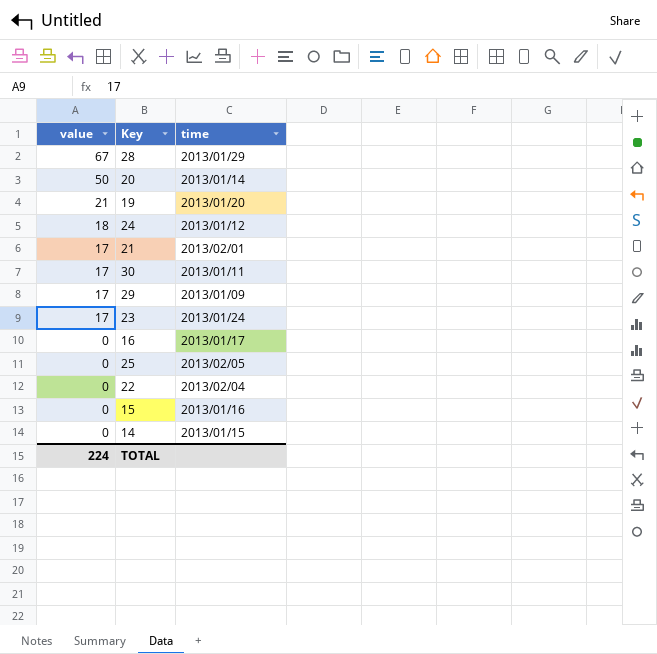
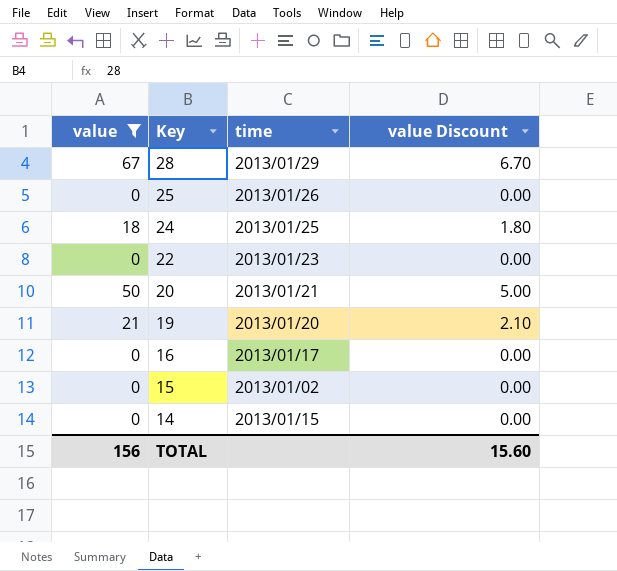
filter: none -> value != 17
row order: value descending -> Key descending
column value Discount | formula: none -> [value] * 0.1
25 | time: 2013/02/05 -> 2013/01/26
24 | time: 2013/01/12 -> 2013/01/25
22 | time: 2013/02/04 -> 2013/01/23
20 | time: 2013/01/14 -> 2013/01/21
15 | time: 2013/01/16 -> 2013/01/02
TOTAL | value: 224 -> 156

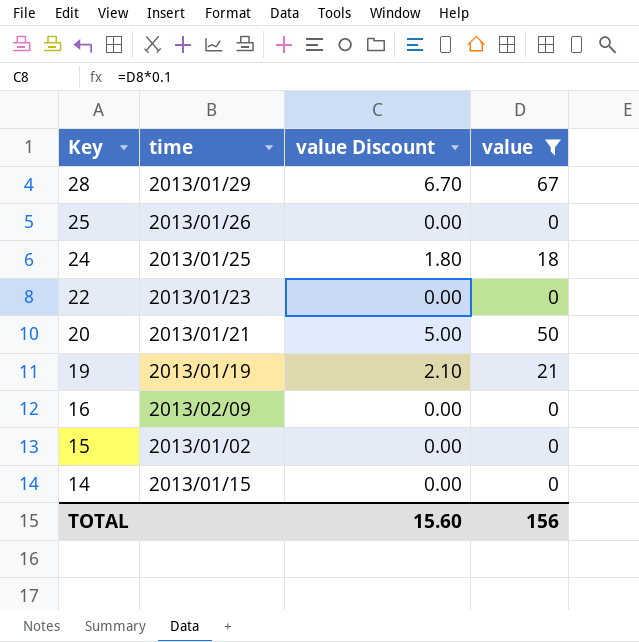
column value | position: 1 -> 4
19 | time: 2013/01/20 -> 2013/01/19
16 | time: 2013/01/17 -> 2013/02/09

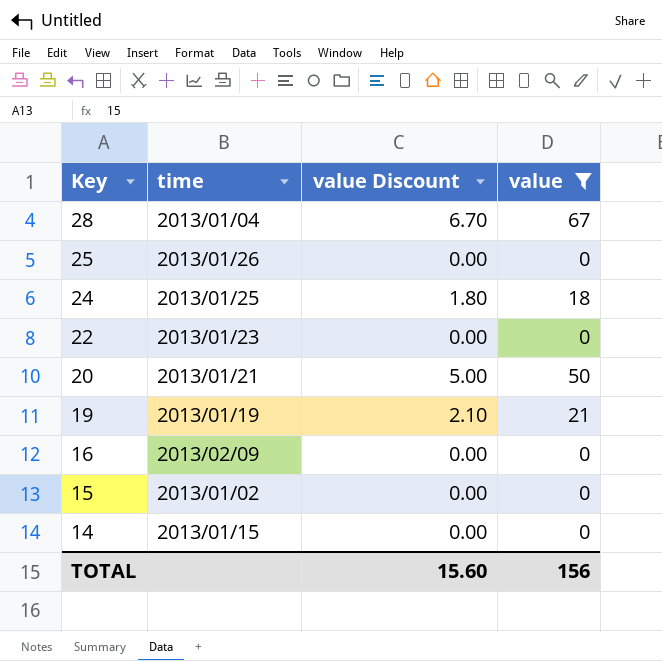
28 | time: 2013/01/29 -> 2013/01/04

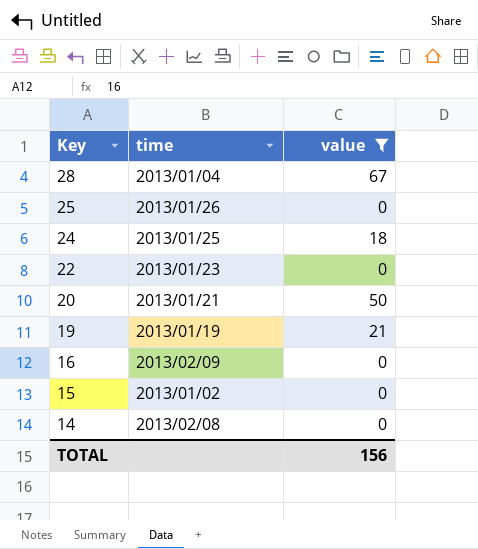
column value Discount | formula: [value] * 0.1 -> none
14 | time: 2013/01/15 -> 2013/02/08

